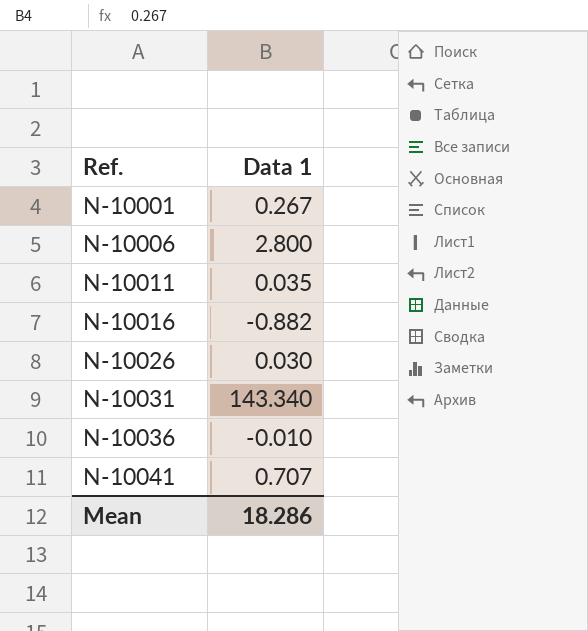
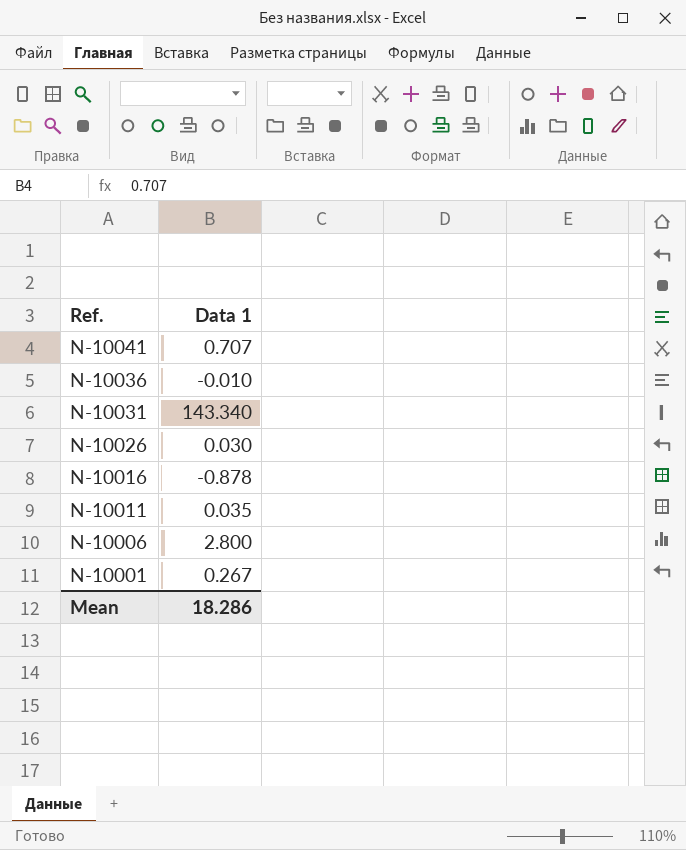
row order: Ref. ascending -> Ref. descending
N-10016 | Data 1: -0.882 -> -0.878

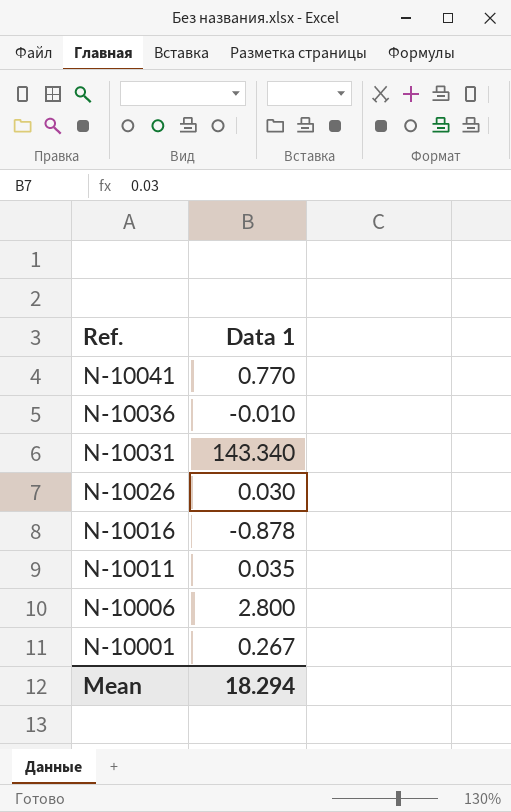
N-10041 | Data 1: 0.707 -> 0.770
Mean | Data 1: 18.286 -> 18.294

